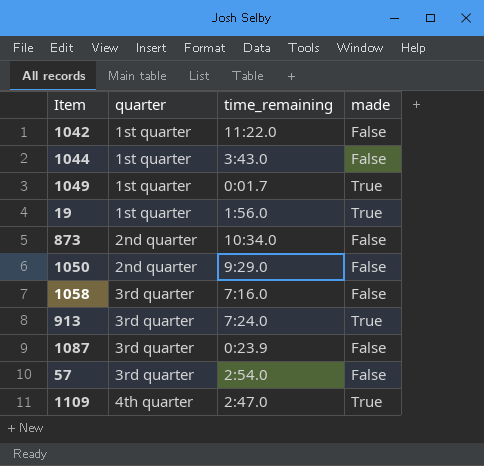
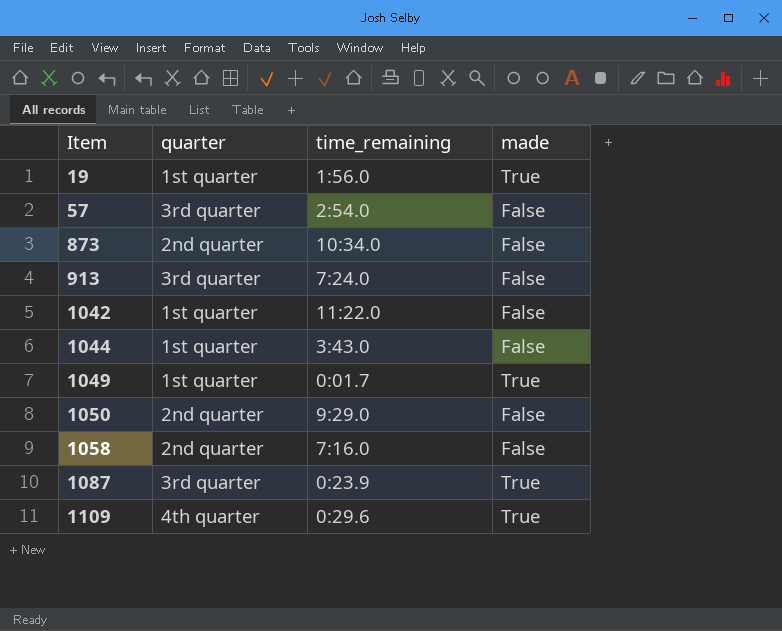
row order: quarter ascending -> Item ascending
913 | made: True -> False
1058 | quarter: 3rd quarter -> 2nd quarter
1087 | made: False -> True
1109 | time_remaining: 2:47.0 -> 0:29.6

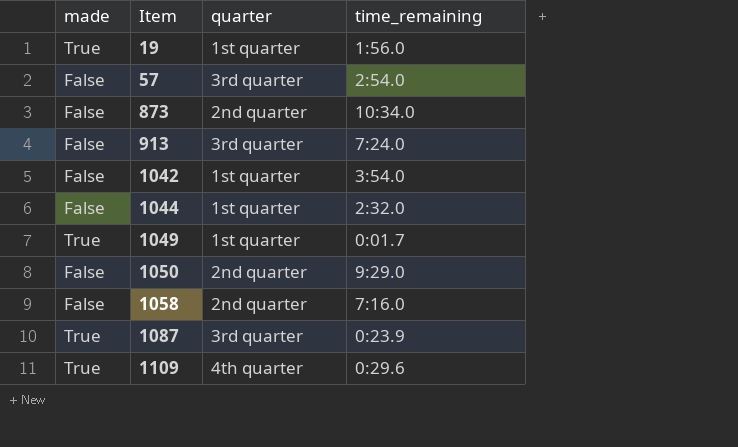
column made | position: 4 -> 1
1042 | time_remaining: 11:22.0 -> 3:54.0
1044 | time_remaining: 3:43.0 -> 2:32.0

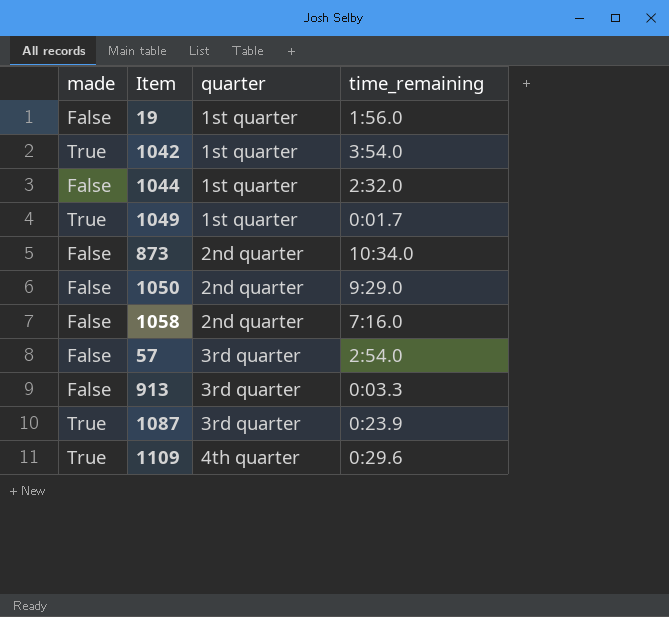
row order: Item ascending -> quarter ascending
19 | made: True -> False
1042 | made: False -> True
913 | time_remaining: 7:24.0 -> 0:03.3

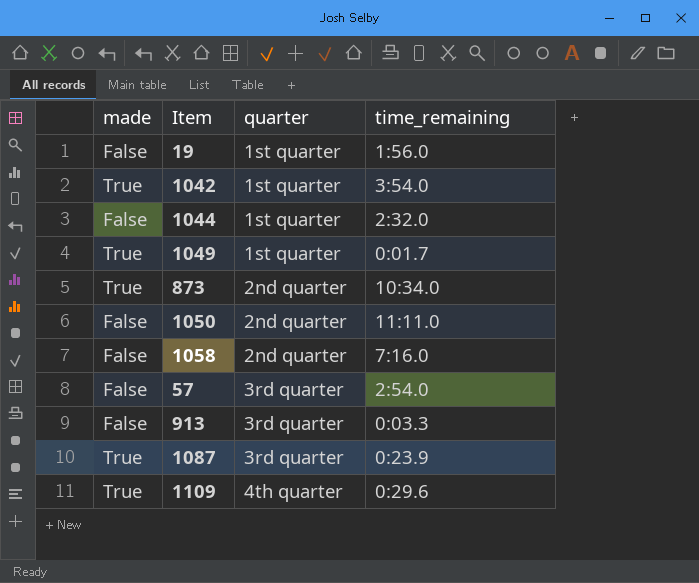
873 | made: False -> True
1050 | time_remaining: 9:29.0 -> 11:11.0

